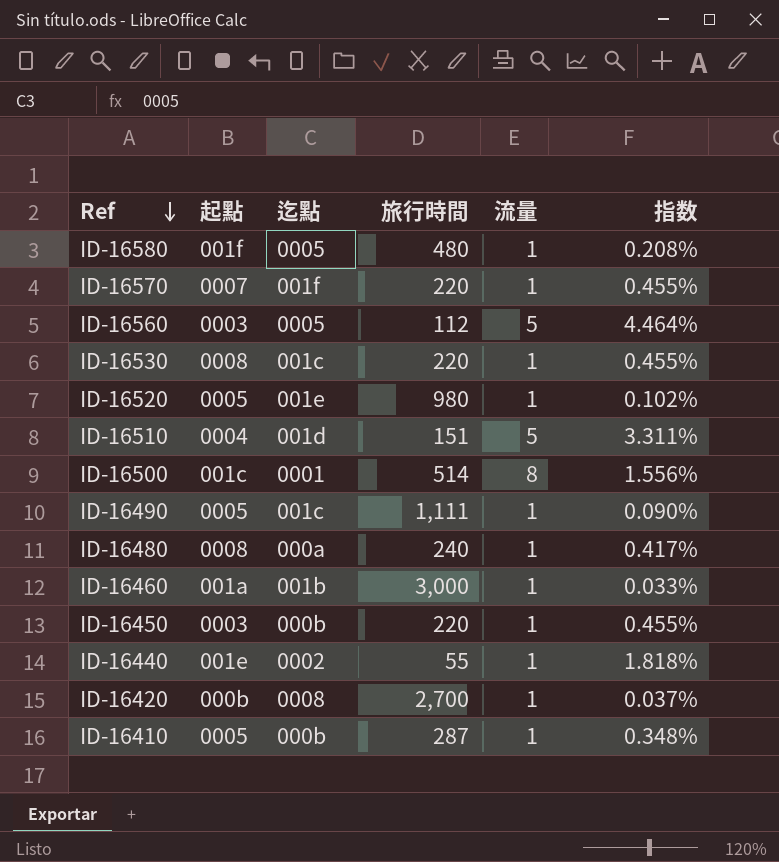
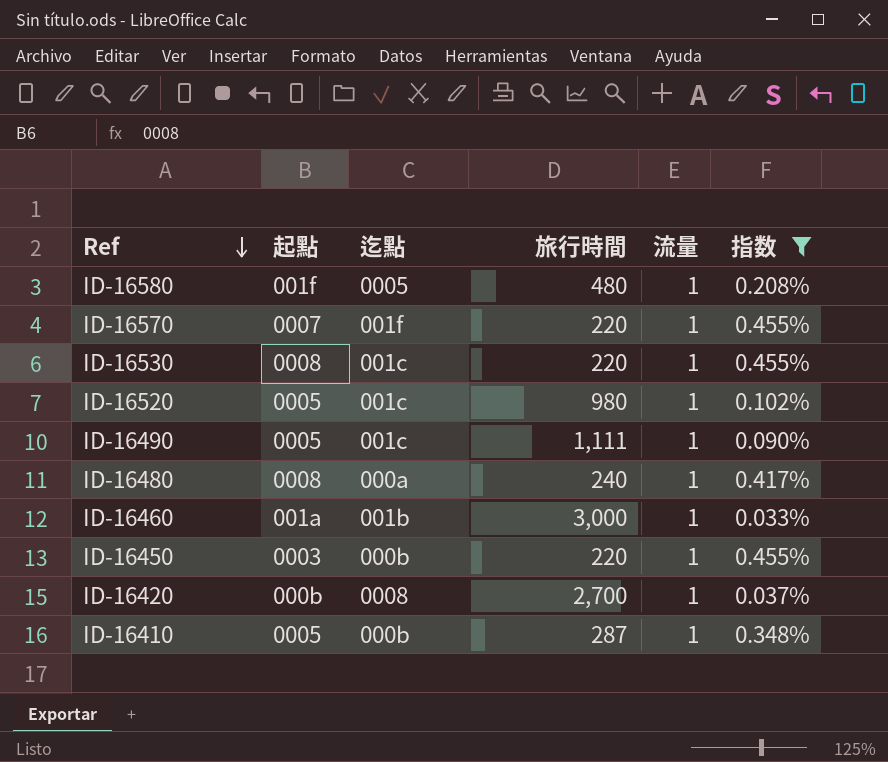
filter: none -> 指数 <= 0.455%
ID-16520 | 迄點: 001e -> 001c

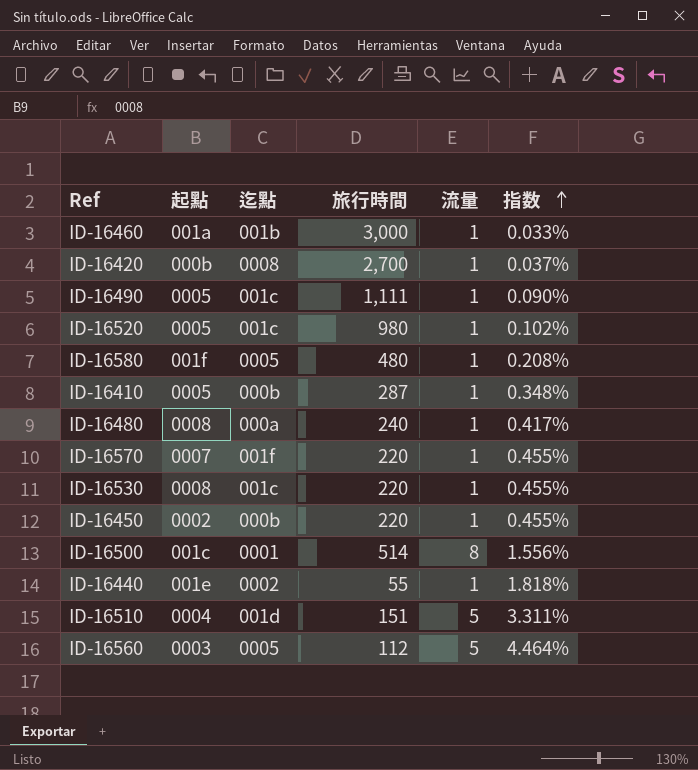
filter: 指数 <= 0.455% -> none
row order: Ref descending -> 指数 ascending
ID-16450 | 起點: 0003 -> 0002

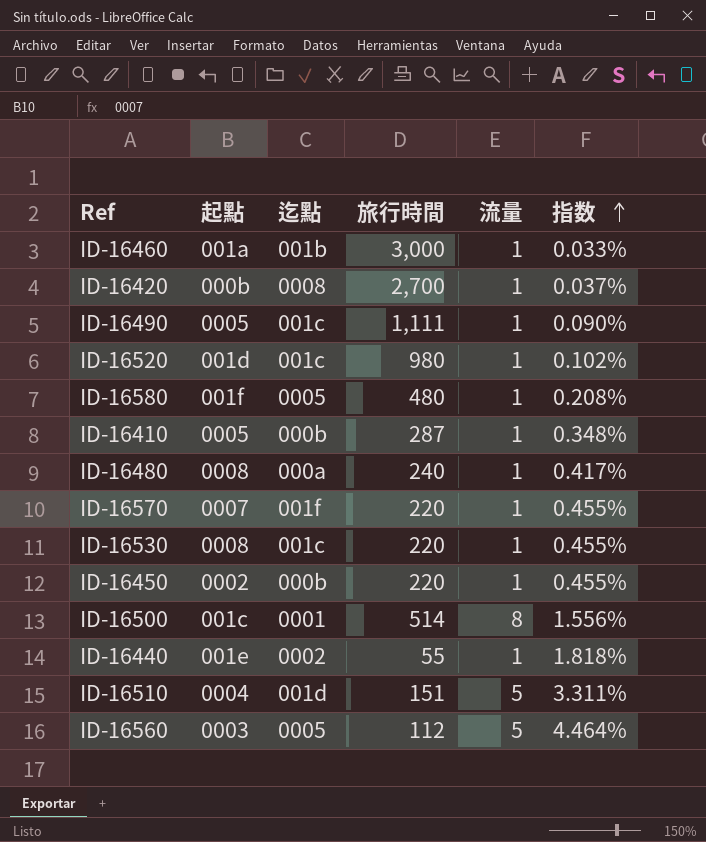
ID-16520 | 起點: 0005 -> 001d

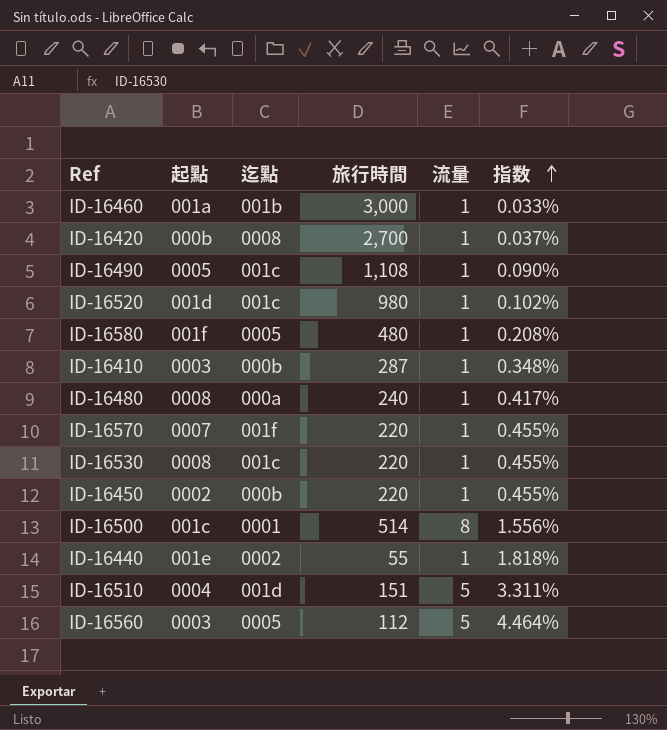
ID-16490 | 旅行時間: 1,111 -> 1,108
ID-16410 | 起點: 0005 -> 0003

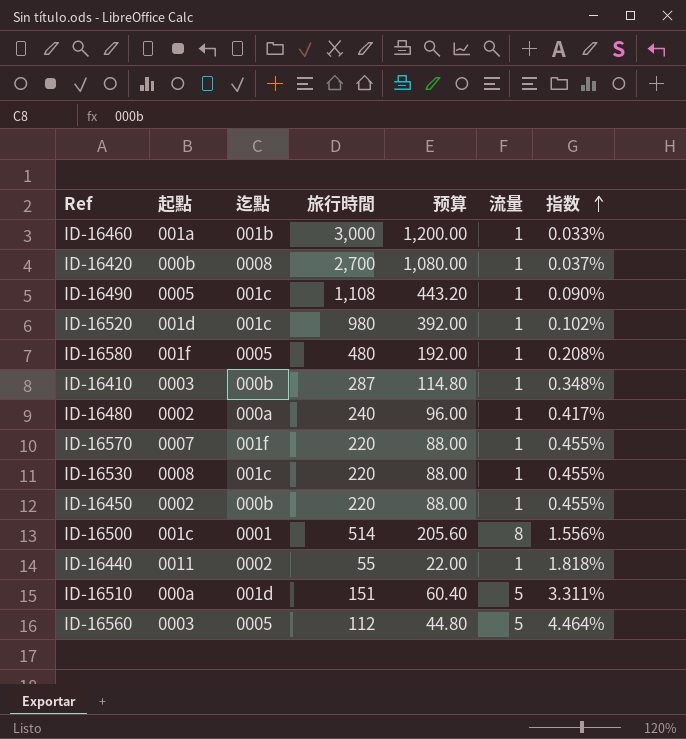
column 预算 | formula: none -> [旅行時間] * 0.4
ID-16480 | 起點: 0008 -> 0002
ID-16440 | 起點: 001e -> 0011
ID-16510 | 起點: 0004 -> 000a

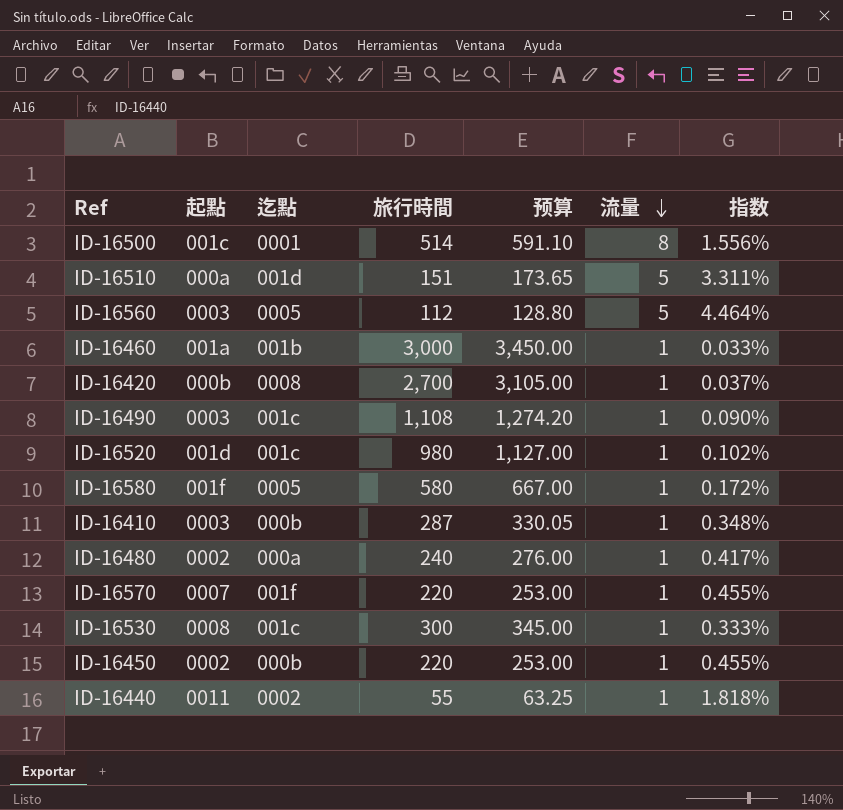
row order: 指数 ascending -> 流量 descending
column 预算 | formula: [旅行時間] * 0.4 -> [旅行時間] * 1.15
ID-16490 | 起點: 0005 -> 0003
ID-16580 | 旅行時間: 480 -> 580
ID-16580 | 指数: 0.208% -> 0.172%
ID-16530 | 旅行時間: 220 -> 300
ID-16530 | 指数: 0.455% -> 0.333%

